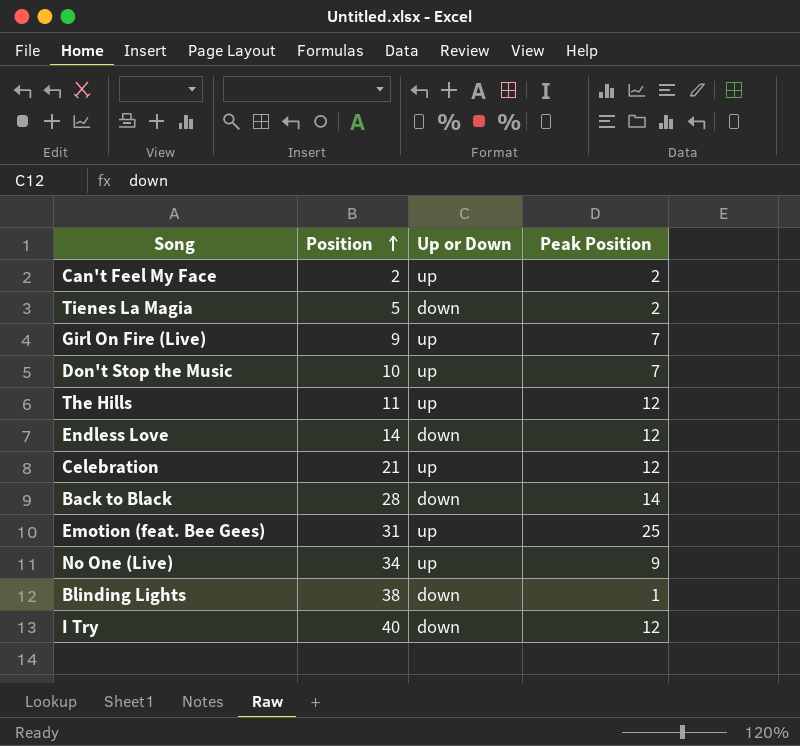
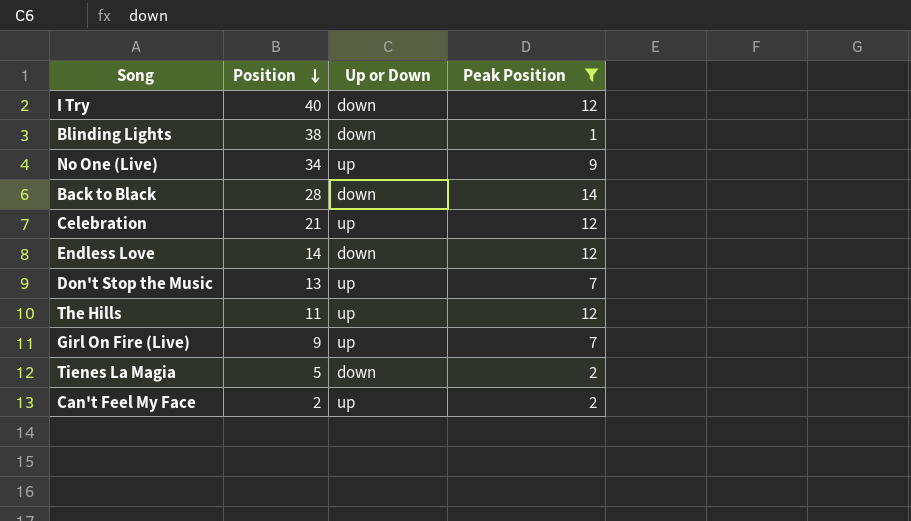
filter: none -> Peak Position != 25
row order: Position ascending -> Position descending
Don't Stop the Music | Position: 10 -> 13

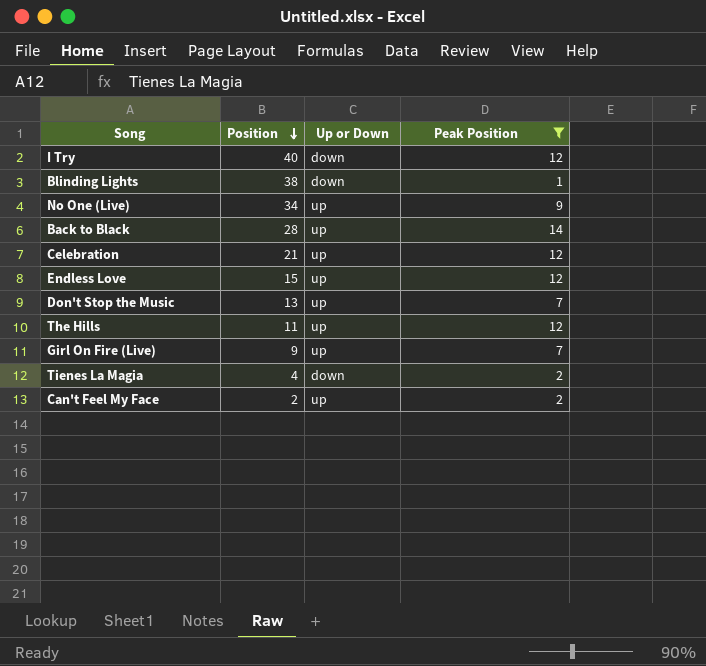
Back to Black | Up or Down: down -> up
Endless Love | Position: 14 -> 15
Endless Love | Up or Down: down -> up
Tienes La Magia | Position: 5 -> 4

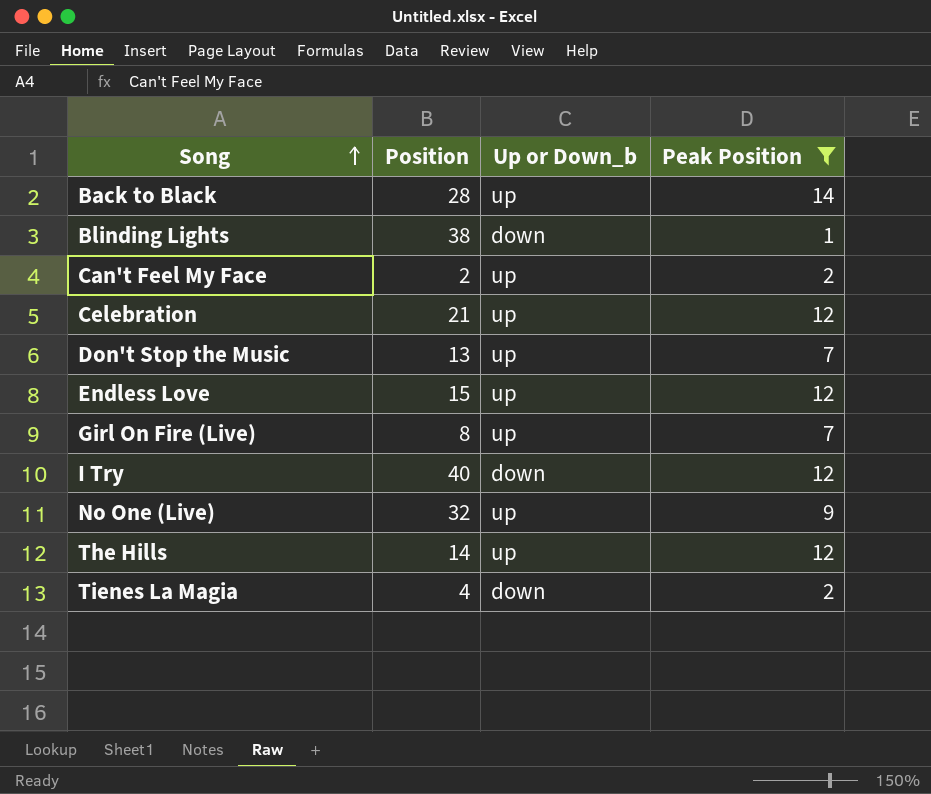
row order: Position descending -> Song ascending
column name: Up or Down -> Up or Down_b
Girl On Fire (Live) | Position: 9 -> 8
No One (Live) | Position: 34 -> 32
The Hills | Position: 11 -> 14

